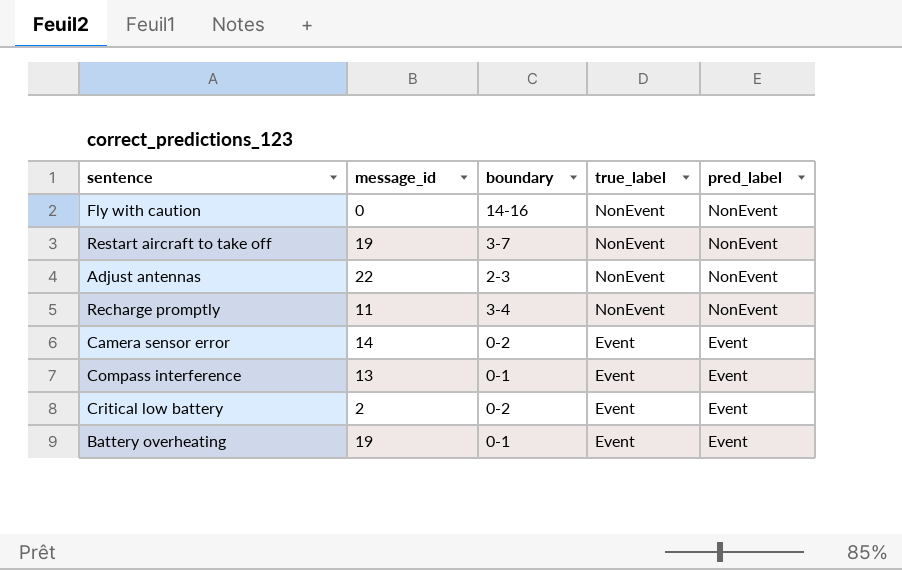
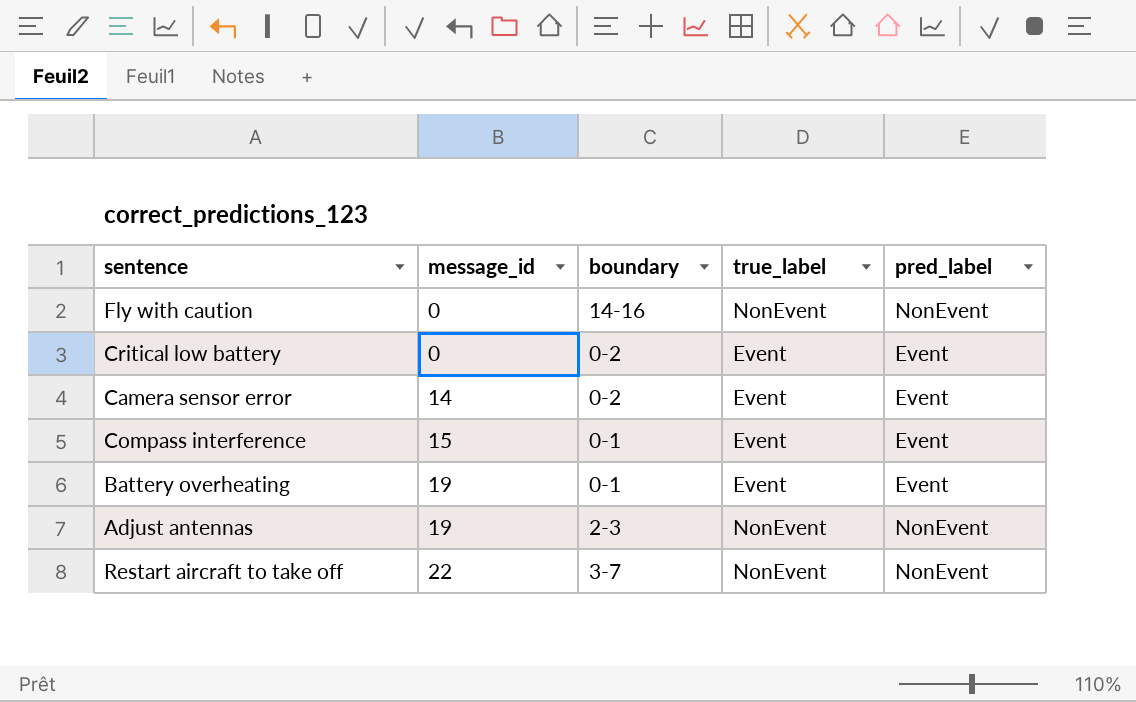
row order: true_label descending -> message_id ascending
row Recharge promptly: 11 | 3-4 | NonEvent | NonEvent -> none
Critical low battery | message_id: 2 -> 0
Compass interference | message_id: 13 -> 15
Adjust antennas | message_id: 22 -> 19
Restart aircraft to take off | message_id: 19 -> 22

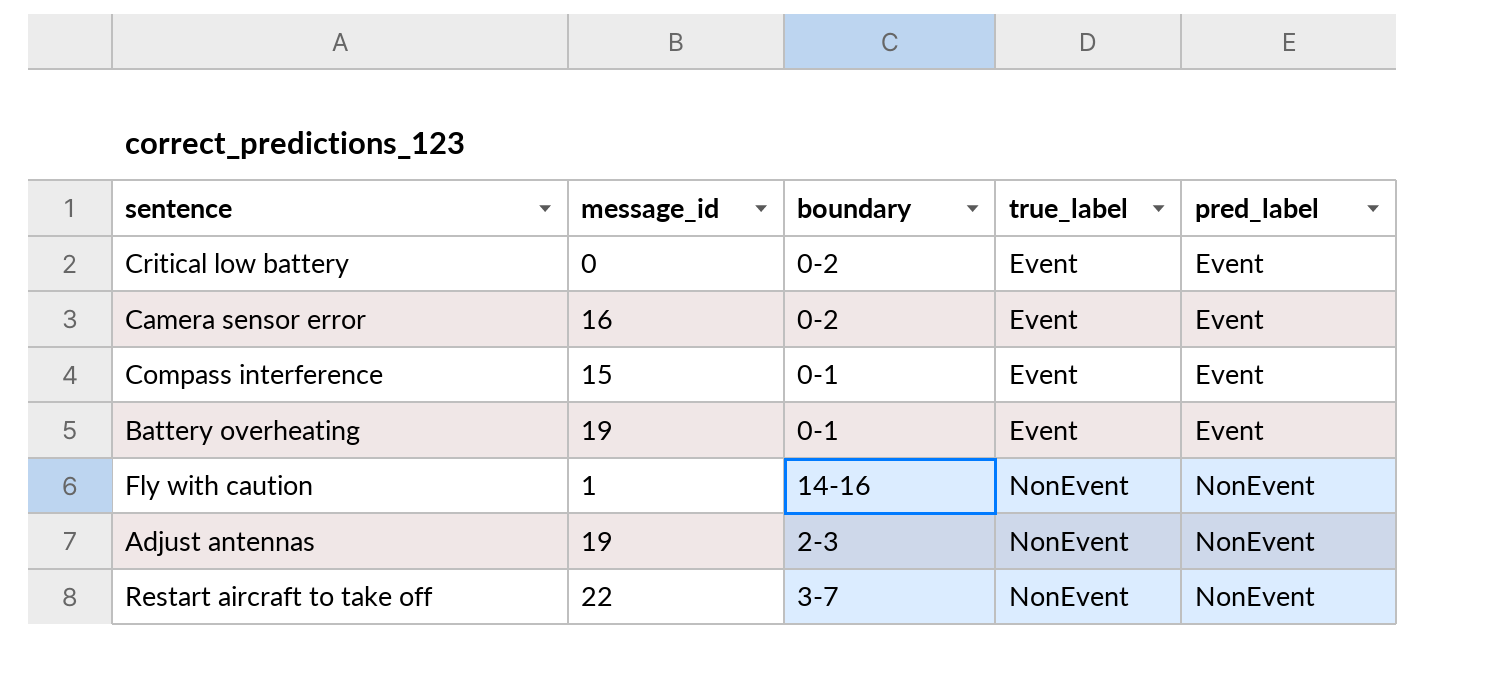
row order: message_id ascending -> true_label ascending
Camera sensor error | message_id: 14 -> 16
Fly with caution | message_id: 0 -> 1

